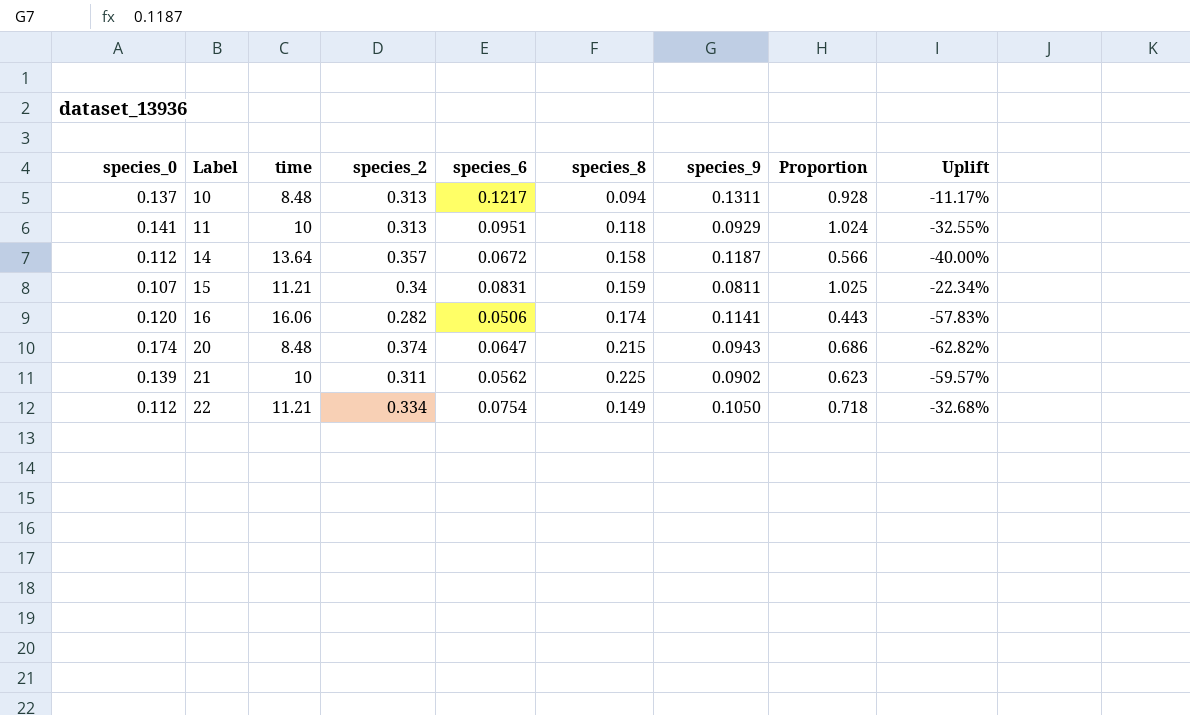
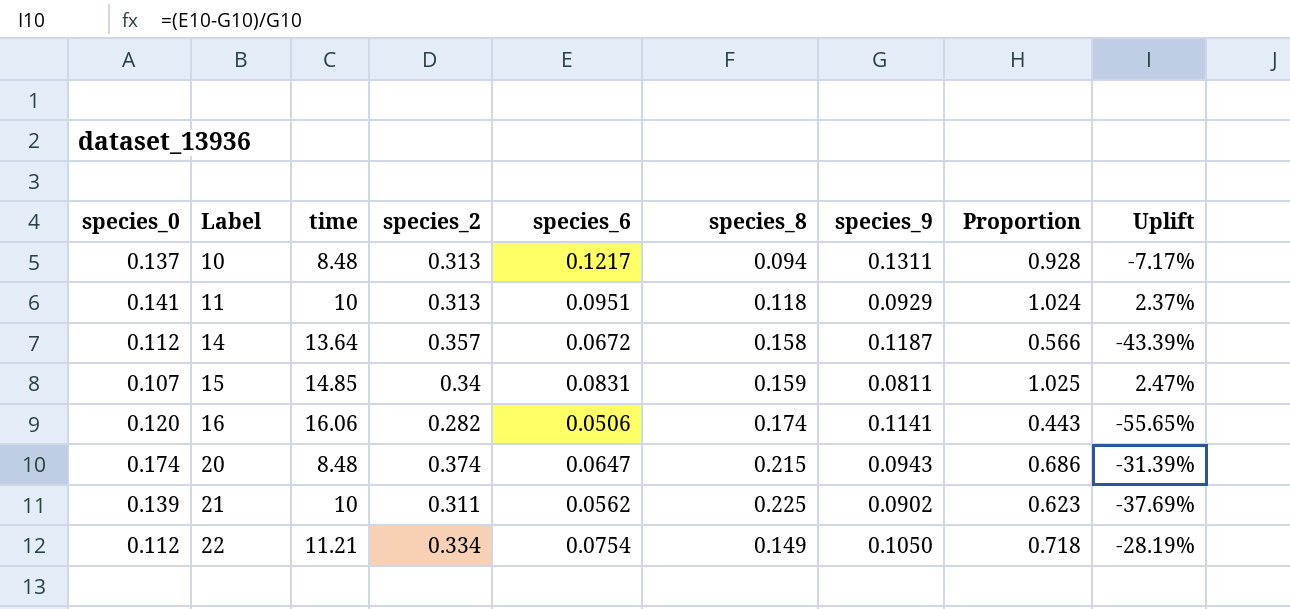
column Uplift | formula: ([species_6] - [species_0]) / [species_0] -> ([species_6] - [species_9]) / [species_9]
15 | time: 11.21 -> 14.85

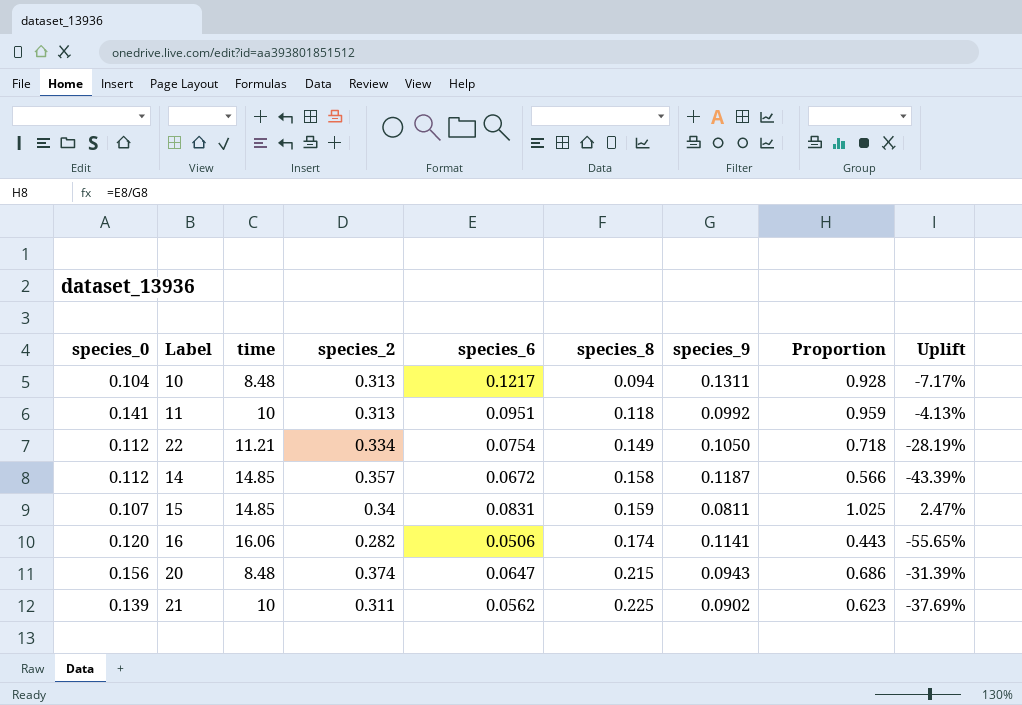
row order: Label ascending -> species_8 ascending
10 | species_0: 0.137 -> 0.104
11 | species_9: 0.0929 -> 0.0992
11 | Proportion: 1.024 -> 0.959
11 | Uplift: 2.37% -> -4.13%
14 | time: 13.64 -> 14.85
20 | species_0: 0.174 -> 0.156

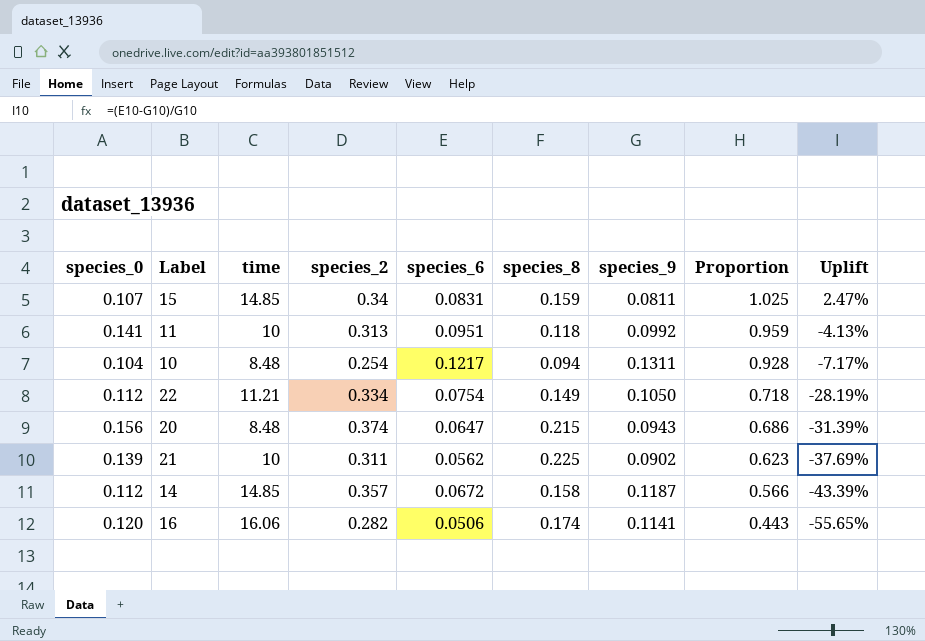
row order: species_8 ascending -> Proportion descending
10 | species_2: 0.313 -> 0.254

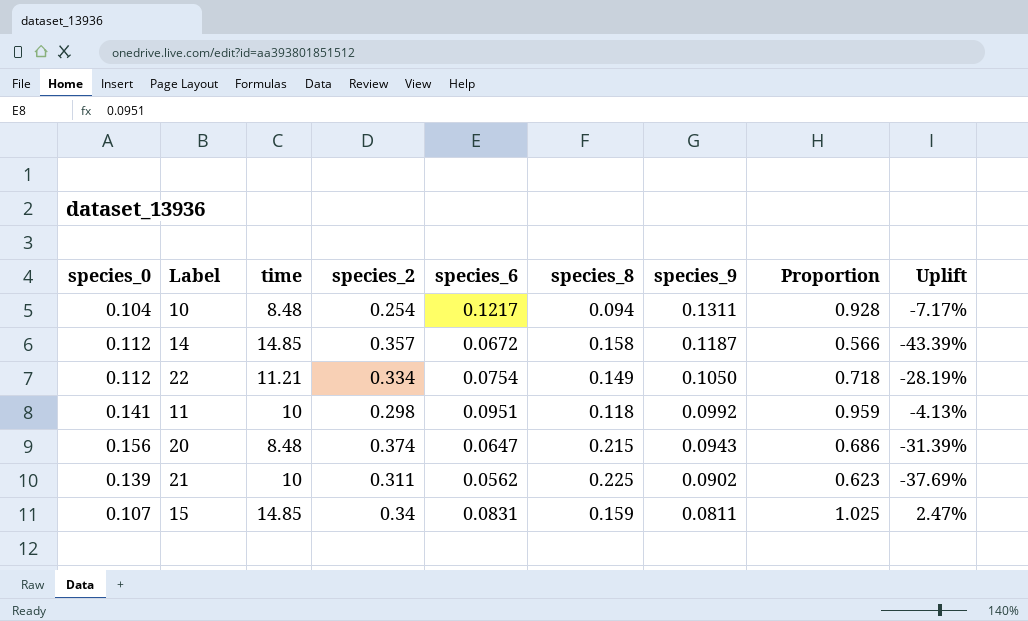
row order: Proportion descending -> species_9 descending
row 16: 0.120 | 16.06 | 0.282 | 0.0506 | 0.174 | 0.1141 | 0.443 | -55.65% -> none
11 | species_2: 0.313 -> 0.298

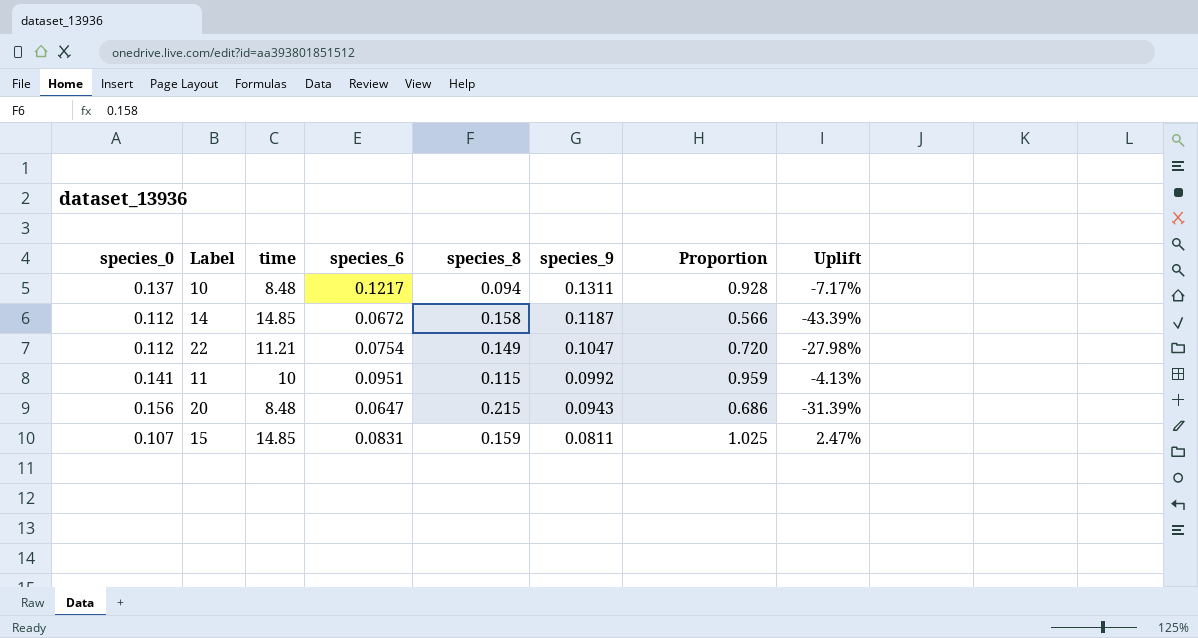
column species_2 | position: 4 -> none
row 21: 0.139 | 10 | 0.311 | 0.0562 | 0.225 | 0.0902 | 0.623 | -37.69% -> none
10 | species_0: 0.104 -> 0.137
22 | species_9: 0.1050 -> 0.1047
22 | Proportion: 0.718 -> 0.720
22 | Uplift: -28.19% -> -27.98%
11 | species_8: 0.118 -> 0.115

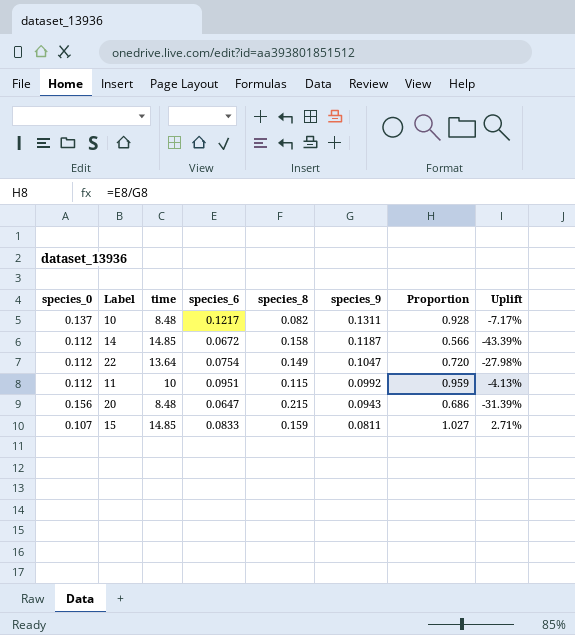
10 | species_8: 0.094 -> 0.082
22 | time: 11.21 -> 13.64
11 | species_0: 0.141 -> 0.112
15 | species_6: 0.0831 -> 0.0833
15 | Proportion: 1.025 -> 1.027
15 | Uplift: 2.47% -> 2.71%

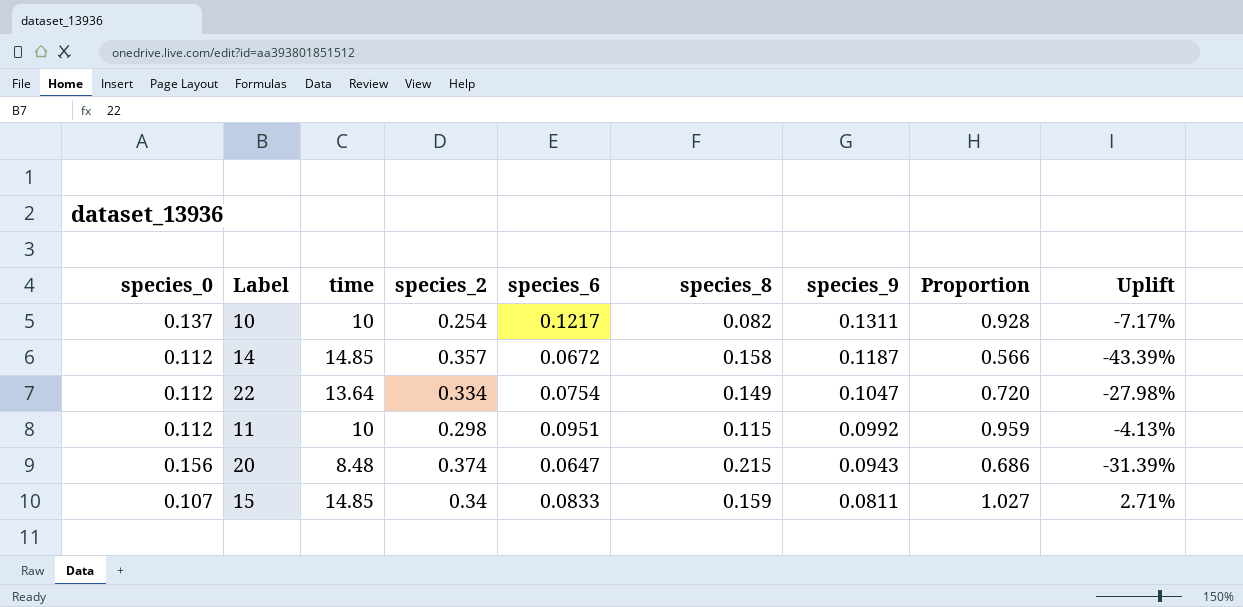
column species_2 | position: none -> 4
10 | time: 8.48 -> 10

